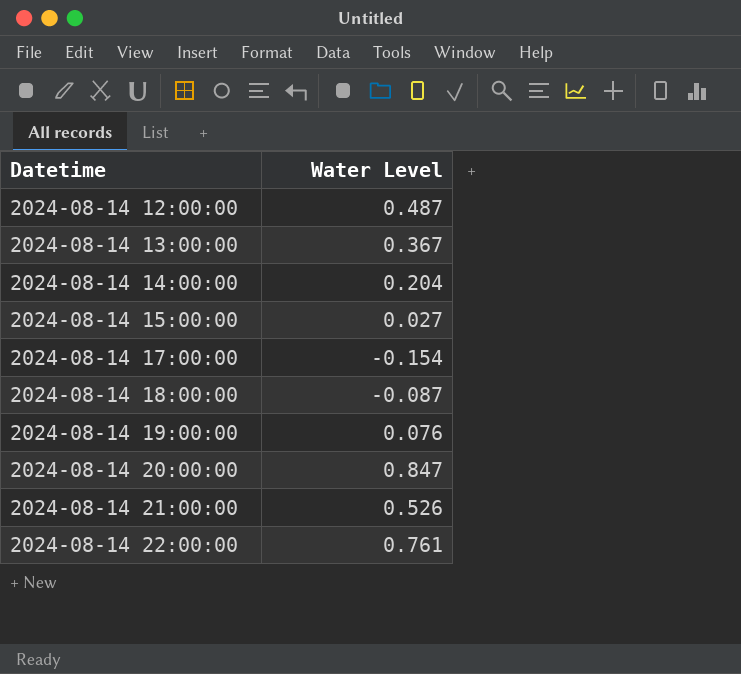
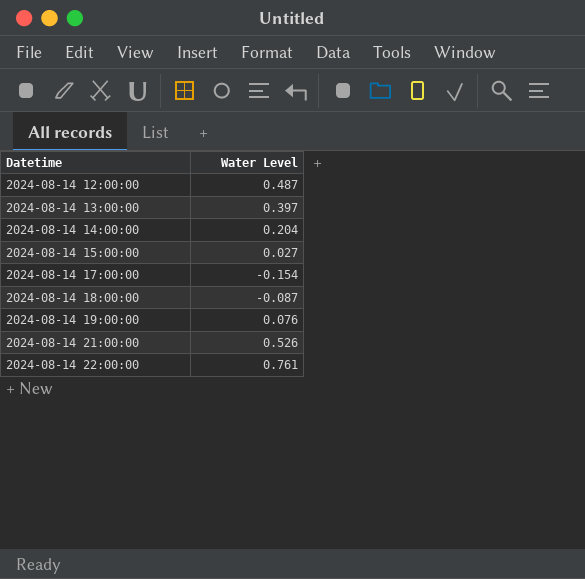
row 2024-08-14 20:00:00: 0.847 -> none
2024-08-14 13:00:00 | Water Level: 0.367 -> 0.397

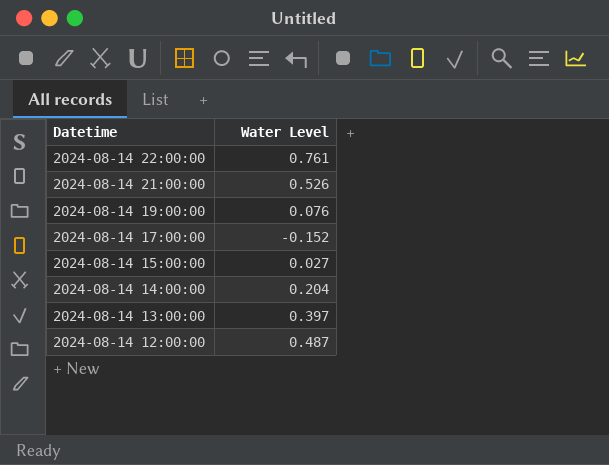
row order: Datetime ascending -> Datetime descending
row 2024-08-14 18:00:00: -0.087 -> none
2024-08-14 17:00:00 | Water Level: -0.154 -> -0.152

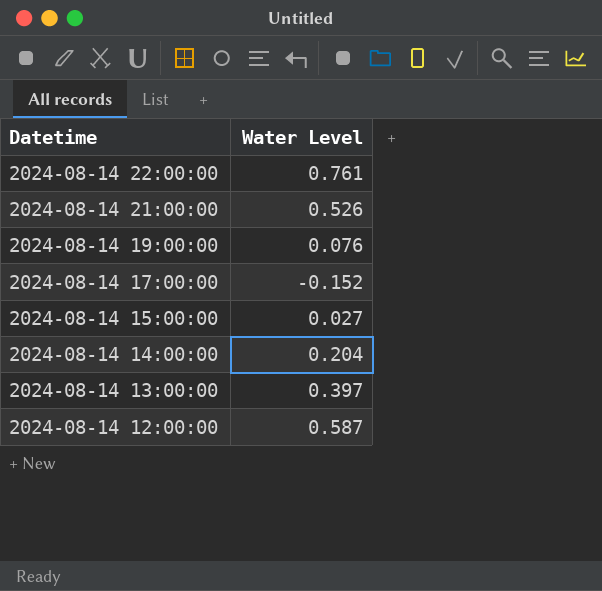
2024-08-14 12:00:00 | Water Level: 0.487 -> 0.587

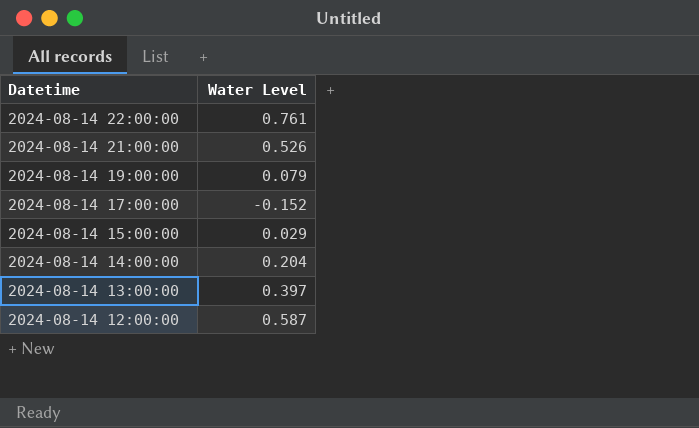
2024-08-14 19:00:00 | Water Level: 0.076 -> 0.079
2024-08-14 15:00:00 | Water Level: 0.027 -> 0.029

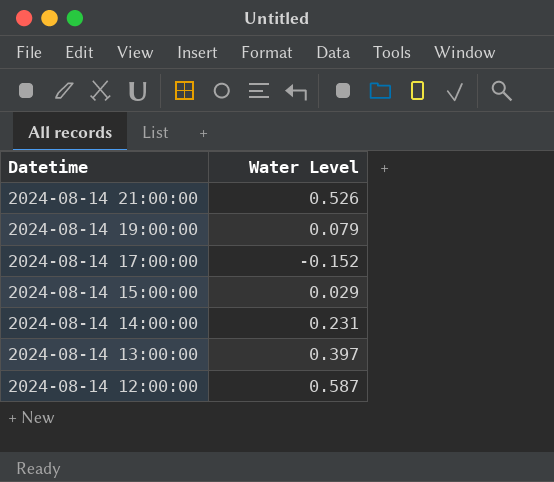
row 2024-08-14 22:00:00: 0.761 -> none
2024-08-14 14:00:00 | Water Level: 0.204 -> 0.231

